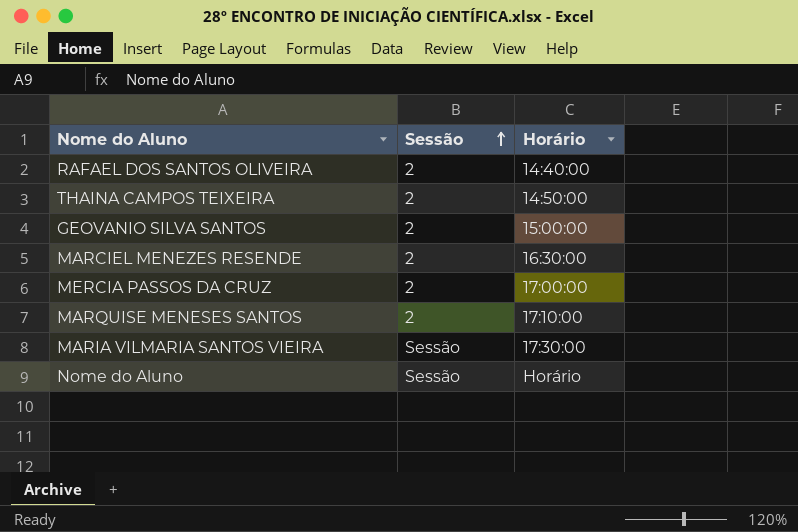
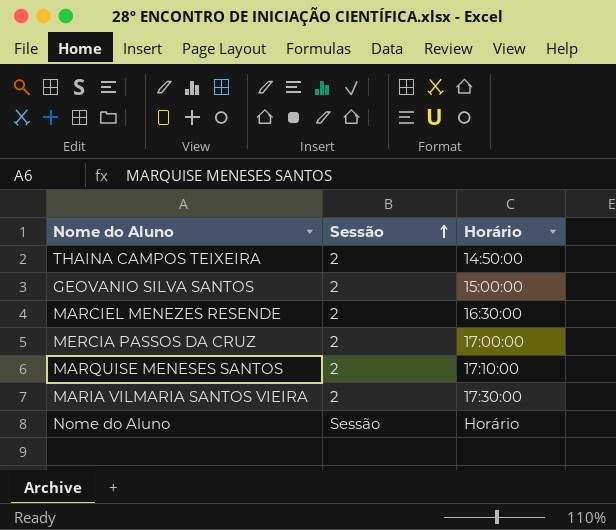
row RAFAEL DOS SANTOS OLIVEIRA: 2 | 14:40:00 -> none
MARIA VILMARIA SANTOS VIEIRA | Sessão: Sessão -> 2

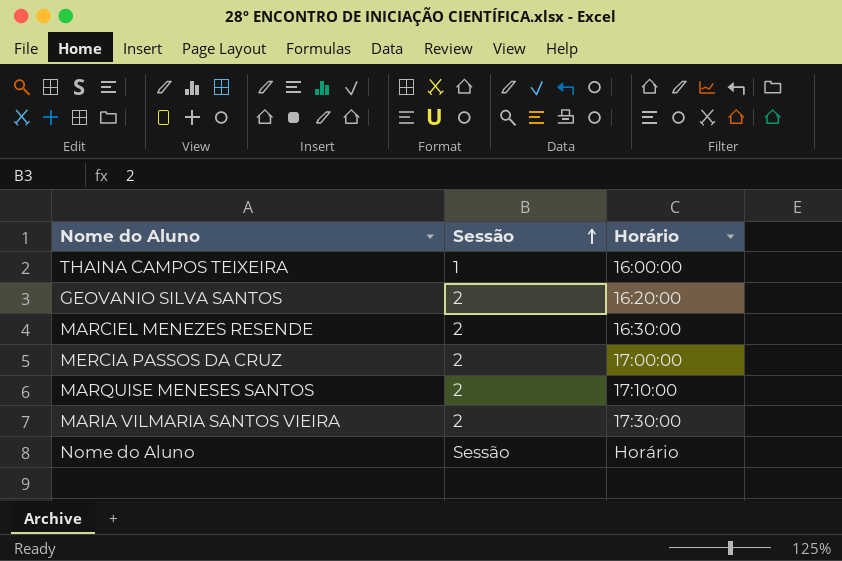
THAINA CAMPOS TEIXEIRA | Sessão: 2 -> 1
THAINA CAMPOS TEIXEIRA | Horário: 14:50:00 -> 16:00:00
GEOVANIO SILVA SANTOS | Horário: 15:00:00 -> 16:20:00

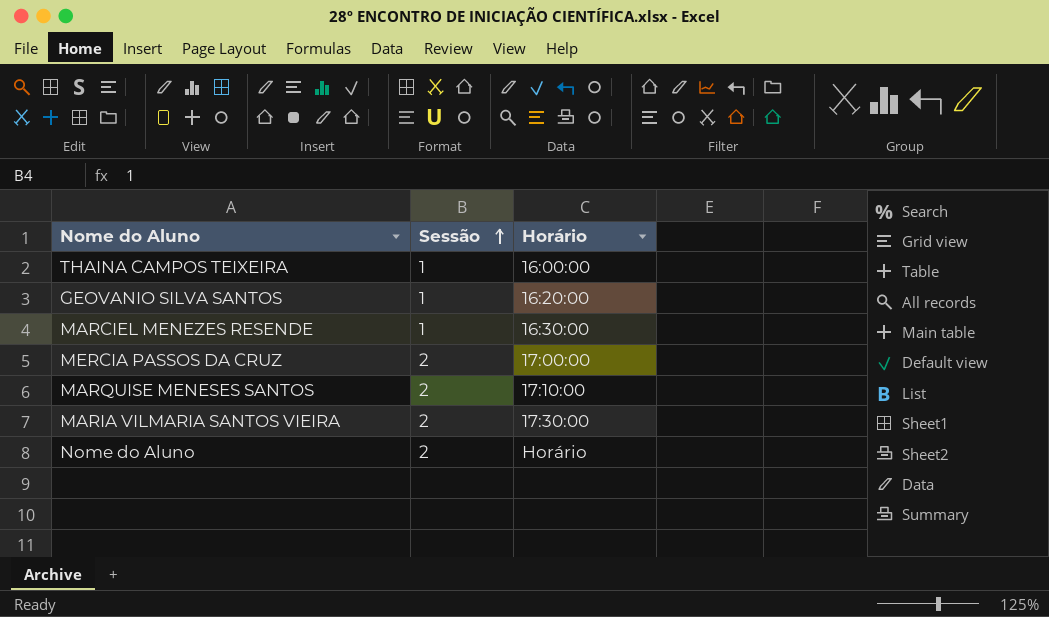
GEOVANIO SILVA SANTOS | Sessão: 2 -> 1
MARCIEL MENEZES RESENDE | Sessão: 2 -> 1
Nome do Aluno | Sessão: Sessão -> 2

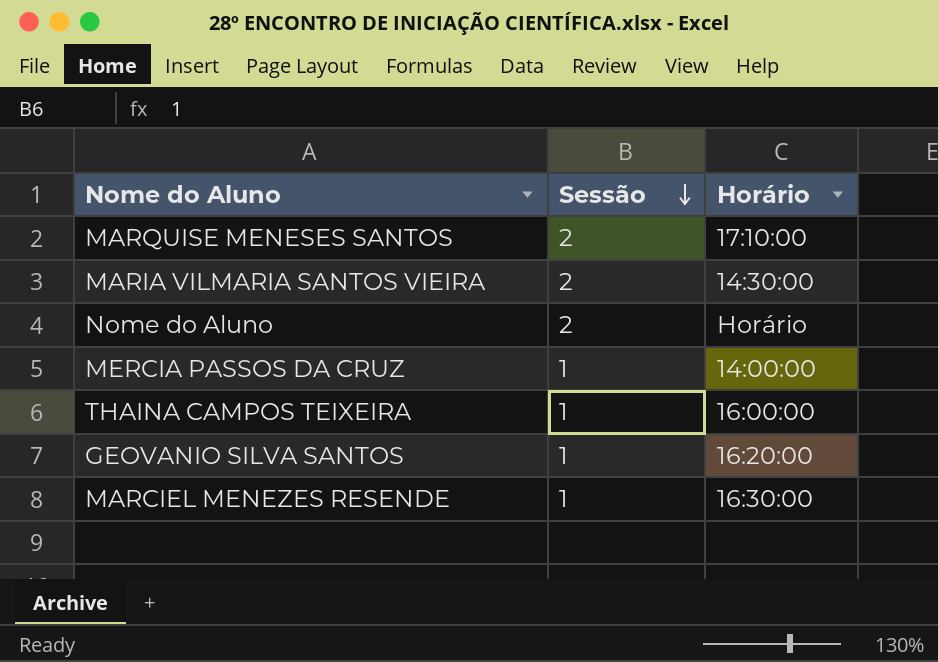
row order: Sessão ascending -> Sessão descending
MARIA VILMARIA SANTOS VIEIRA | Horário: 17:30:00 -> 14:30:00
MERCIA PASSOS DA CRUZ | Sessão: 2 -> 1
MERCIA PASSOS DA CRUZ | Horário: 17:00:00 -> 14:00:00

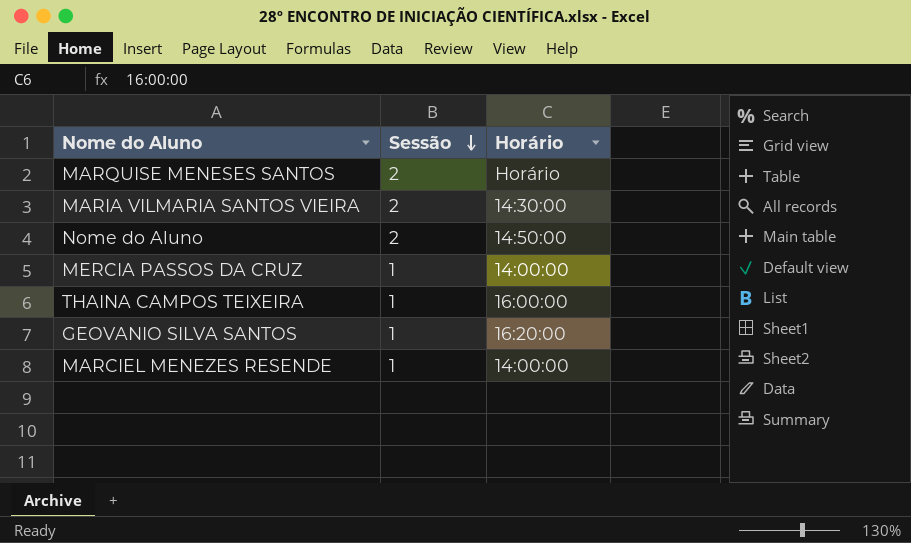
MARQUISE MENESES SANTOS | Horário: 17:10:00 -> Horário
Nome do Aluno | Horário: Horário -> 14:50:00
MARCIEL MENEZES RESENDE | Horário: 16:30:00 -> 14:00:00

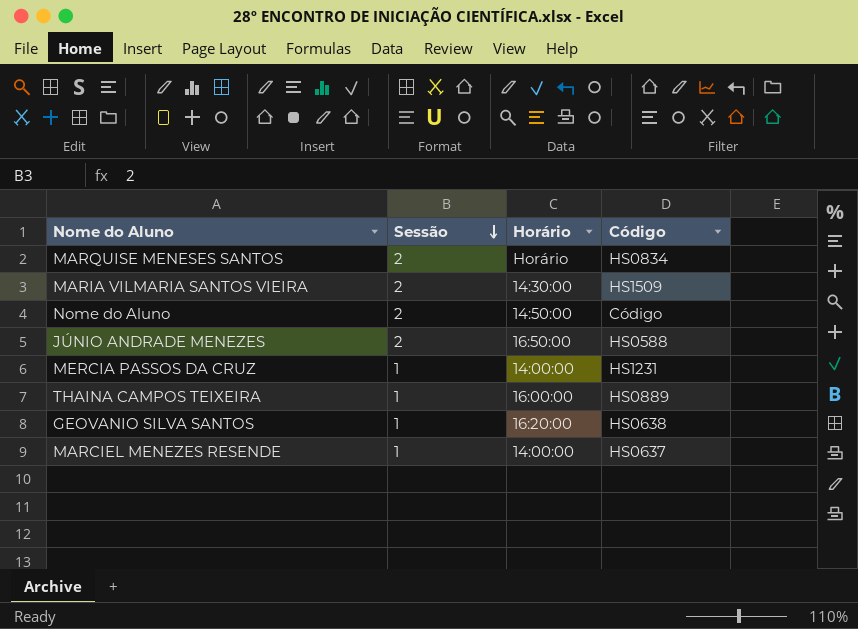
column Código | position: none -> 4
row JÚNIO ANDRADE MENEZES: none -> 2 | 16:50:00 | HS0588

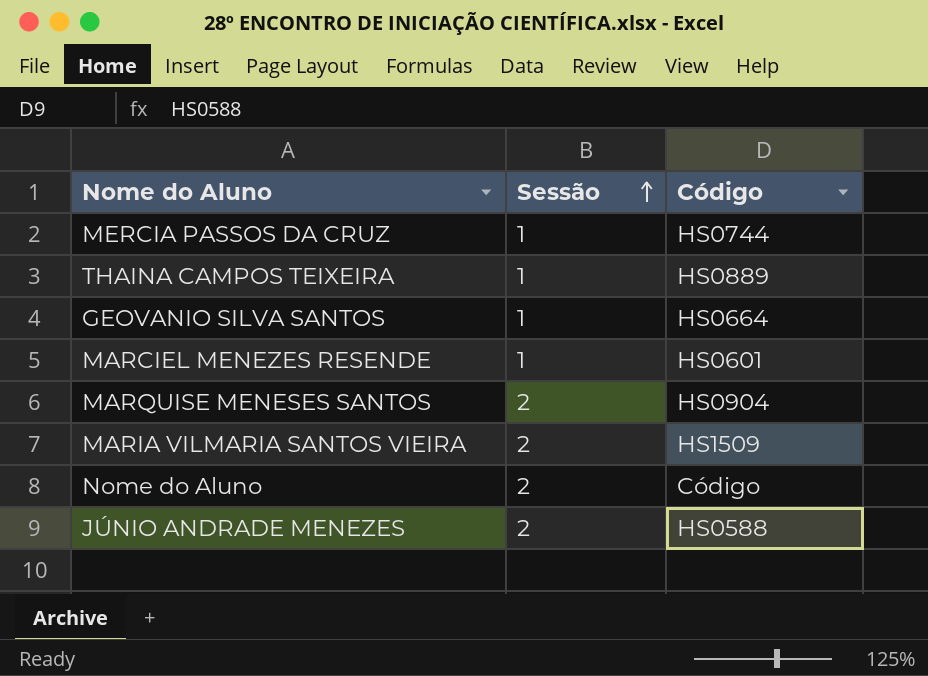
row order: Sessão descending -> Sessão ascending
column Horário | position: 3 -> none
MERCIA PASSOS DA CRUZ | Código: HS1231 -> HS0744
GEOVANIO SILVA SANTOS | Código: HS0638 -> HS0664
MARCIEL MENEZES RESENDE | Código: HS0637 -> HS0601
MARQUISE MENESES SANTOS | Código: HS0834 -> HS0904

